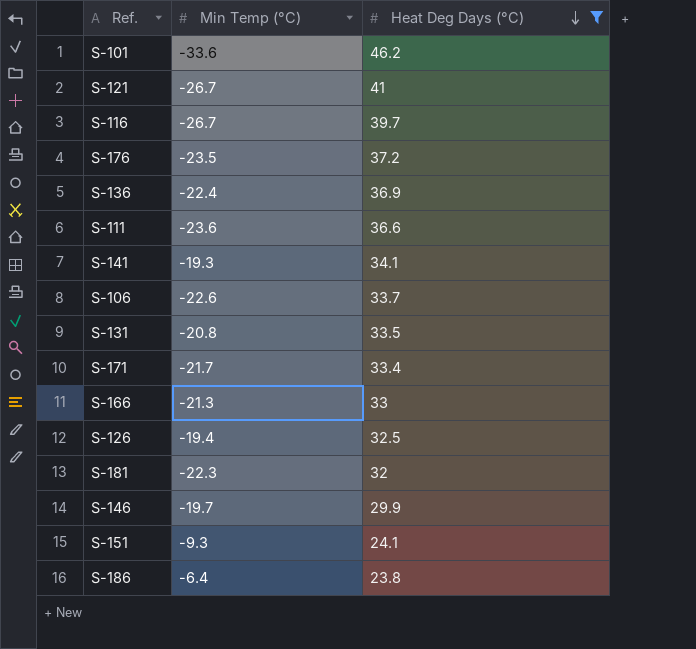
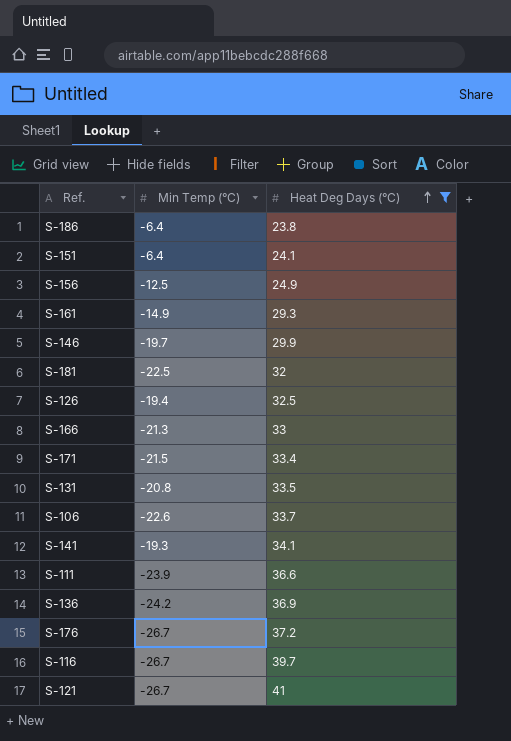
row order: Heat Deg Days (°C) descending -> Heat Deg Days (°C) ascending
row S-101: -33.6 | 46.2 -> none
S-151 | Min Temp (°C): -9.3 -> -6.4
row S-156: none -> -12.5 | 24.9
row S-161: none -> -14.9 | 29.3
S-181 | Min Temp (°C): -22.3 -> -22.5
S-171 | Min Temp (°C): -21.7 -> -21.5
S-111 | Min Temp (°C): -23.6 -> -23.9
S-136 | Min Temp (°C): -22.4 -> -24.2
S-176 | Min Temp (°C): -23.5 -> -26.7

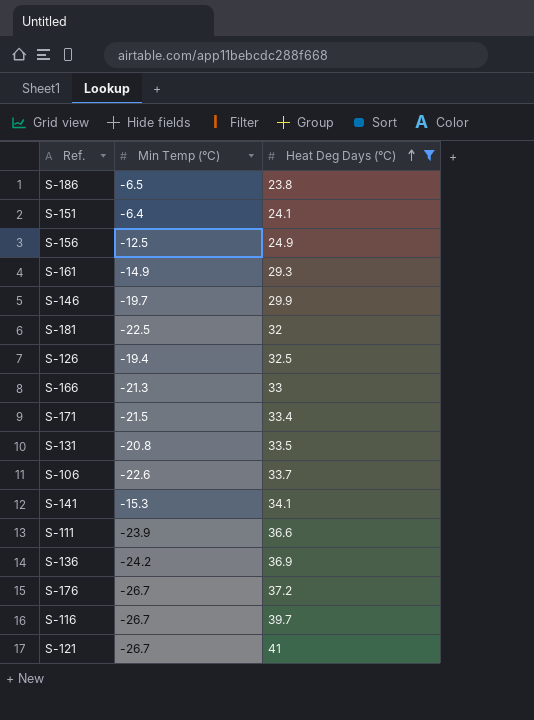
S-186 | Min Temp (°C): -6.4 -> -6.5
S-141 | Min Temp (°C): -19.3 -> -15.3

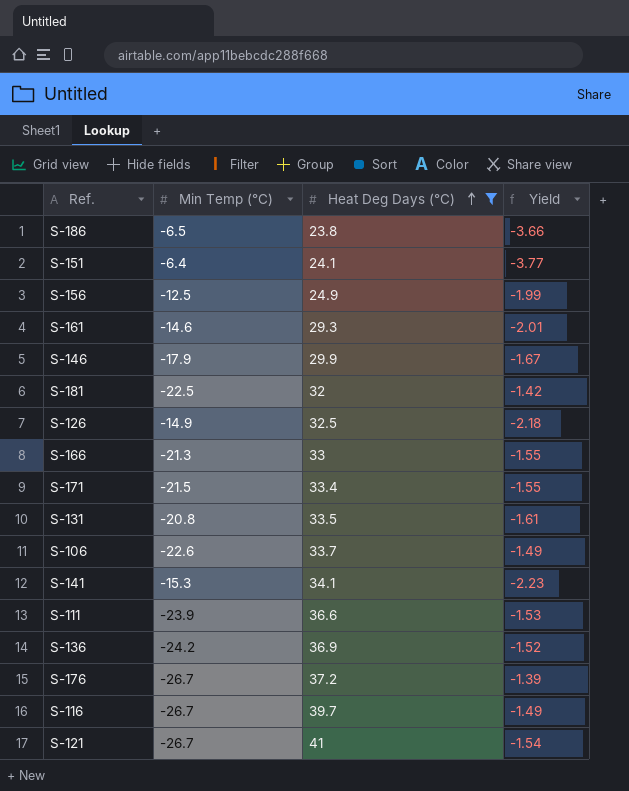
column Yield | formula: none -> [Heat Deg Days (°C)] / [Min Temp (°C)]
S-161 | Min Temp (°C): -14.9 -> -14.6
S-146 | Min Temp (°C): -19.7 -> -17.9
S-126 | Min Temp (°C): -19.4 -> -14.9

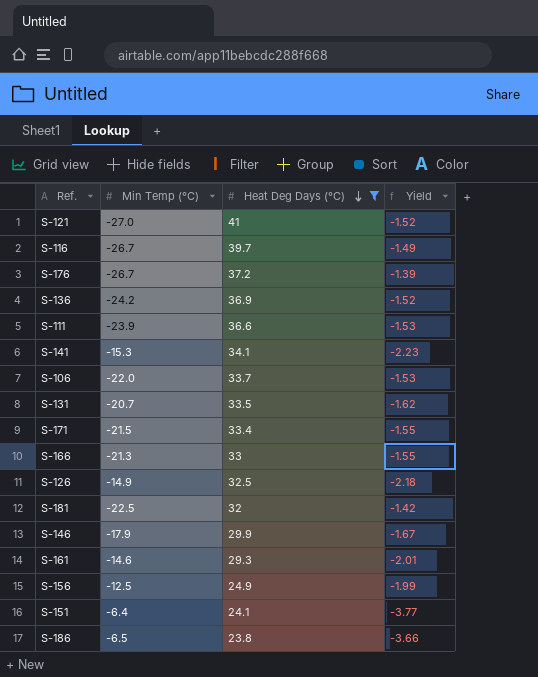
row order: Heat Deg Days (°C) ascending -> Heat Deg Days (°C) descending
S-121 | Min Temp (°C): -26.7 -> -27.0
S-121 | Yield: -1.54 -> -1.52
S-106 | Min Temp (°C): -22.6 -> -22.0
S-106 | Yield: -1.49 -> -1.53
S-131 | Min Temp (°C): -20.8 -> -20.7
S-131 | Yield: -1.61 -> -1.62

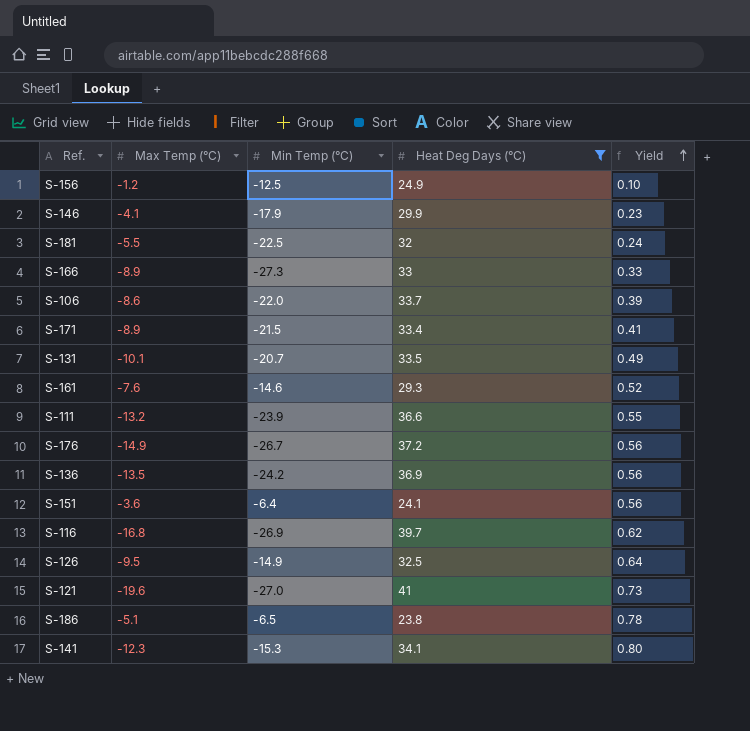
row order: Heat Deg Days (°C) descending -> Yield ascending
column Max Temp (°C) | position: none -> 2
column Yield | formula: [Heat Deg Days (°C)] / [Min Temp (°C)] -> [Max Temp (°C)] / [Min Temp (°C)]
S-166 | Min Temp (°C): -21.3 -> -27.3
S-116 | Min Temp (°C): -26.7 -> -26.9

